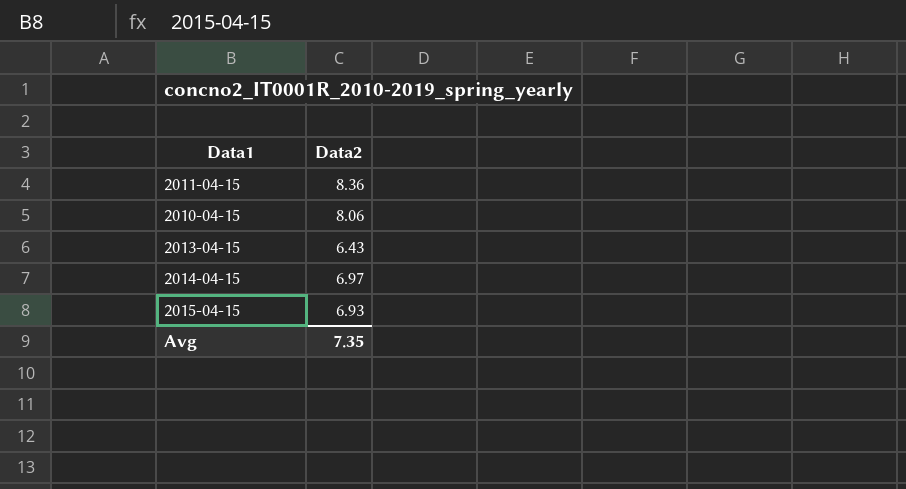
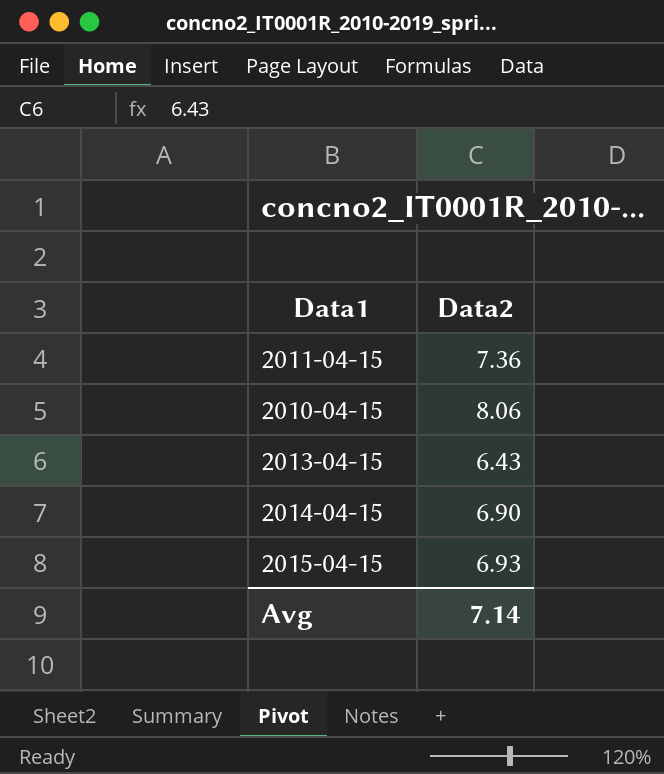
2011-04-15 | Data2: 8.36 -> 7.36
2014-04-15 | Data2: 6.97 -> 6.90
Avg | Data2: 7.35 -> 7.14

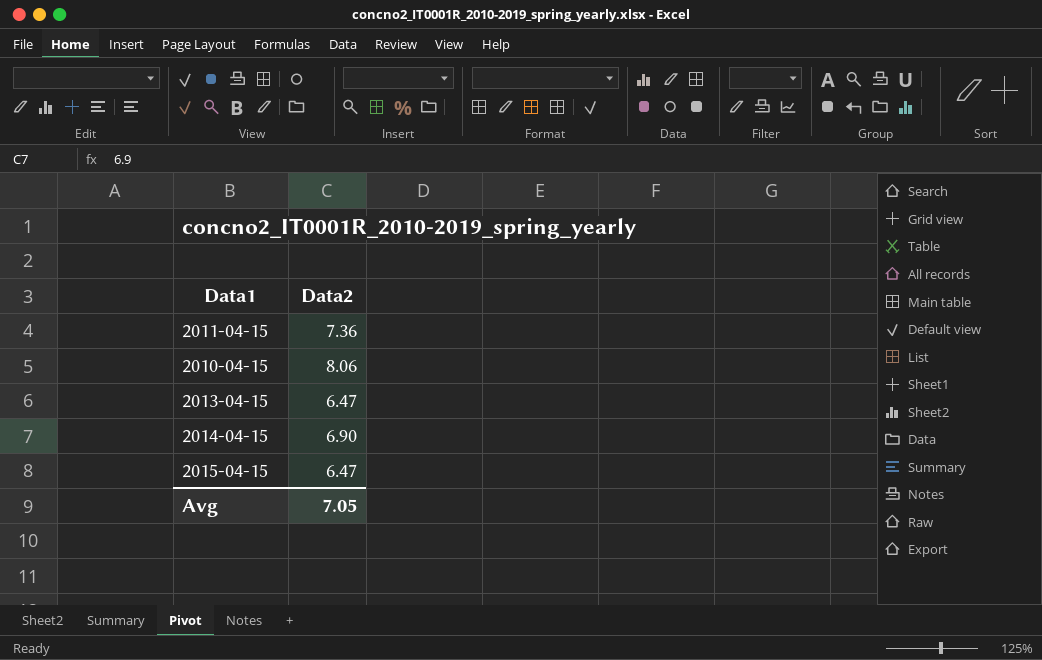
2013-04-15 | Data2: 6.43 -> 6.47
2015-04-15 | Data2: 6.93 -> 6.47
Avg | Data2: 7.14 -> 7.05

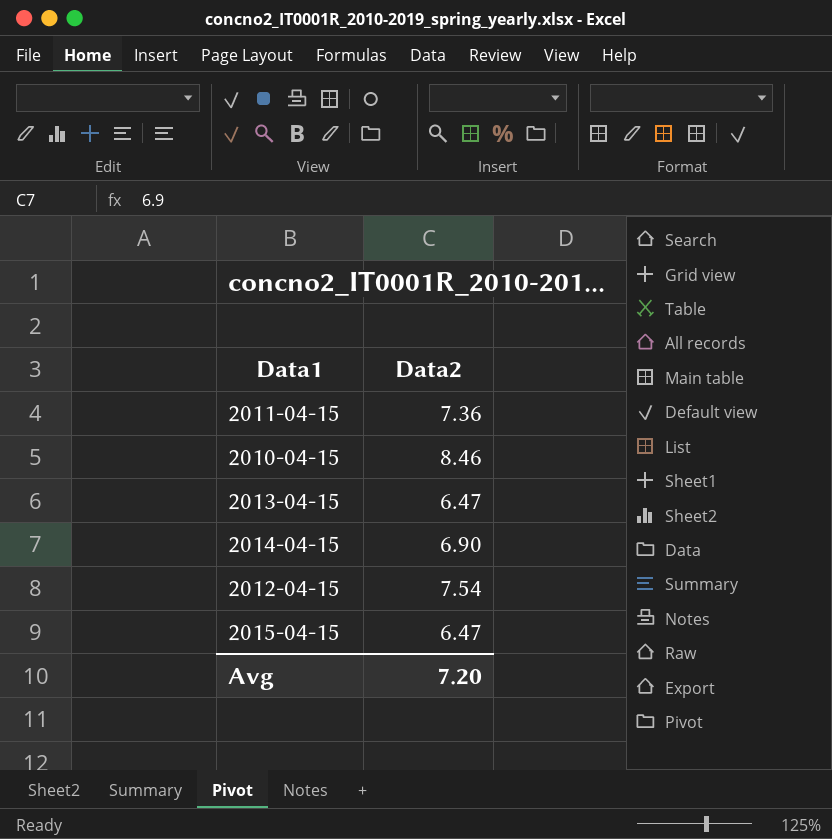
2010-04-15 | Data2: 8.06 -> 8.46
row 2012-04-15: none -> 7.54
Avg | Data2: 7.05 -> 7.20

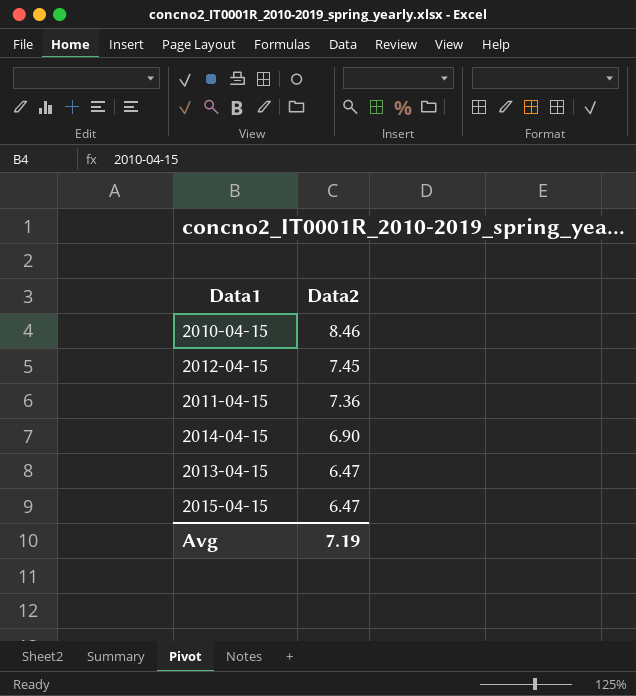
row order: none -> Data2 descending
2012-04-15 | Data2: 7.54 -> 7.45
Avg | Data2: 7.20 -> 7.19

